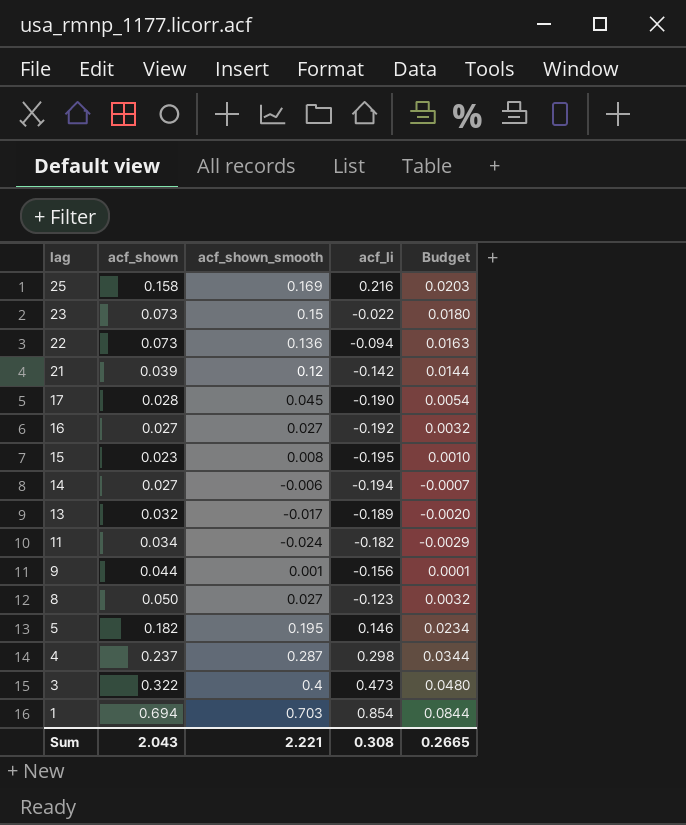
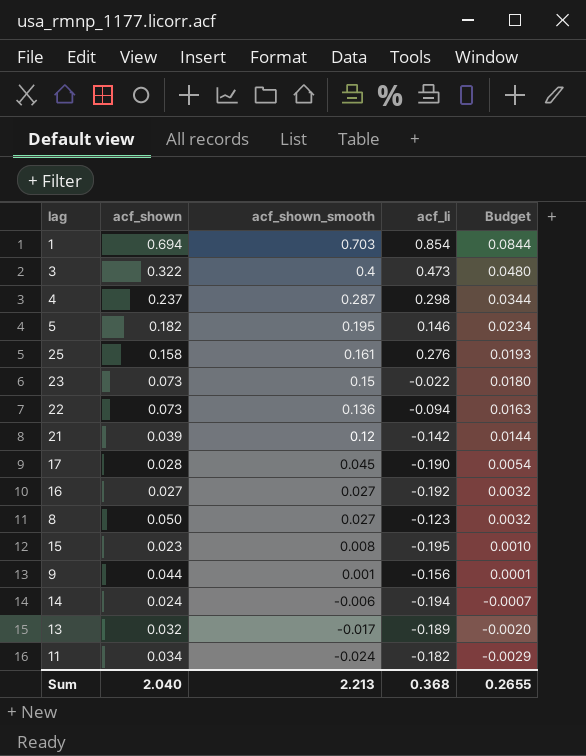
row order: lag descending -> acf_shown_smooth descending
25 | acf_shown_smooth: 0.169 -> 0.161
25 | acf_li: 0.216 -> 0.276
25 | Budget: 0.0203 -> 0.0193
14 | acf_shown: 0.027 -> 0.024
Sum | acf_shown: 2.043 -> 2.040
Sum | acf_shown_smooth: 2.221 -> 2.213
Sum | acf_li: 0.308 -> 0.368
Sum | Budget: 0.2665 -> 0.2655

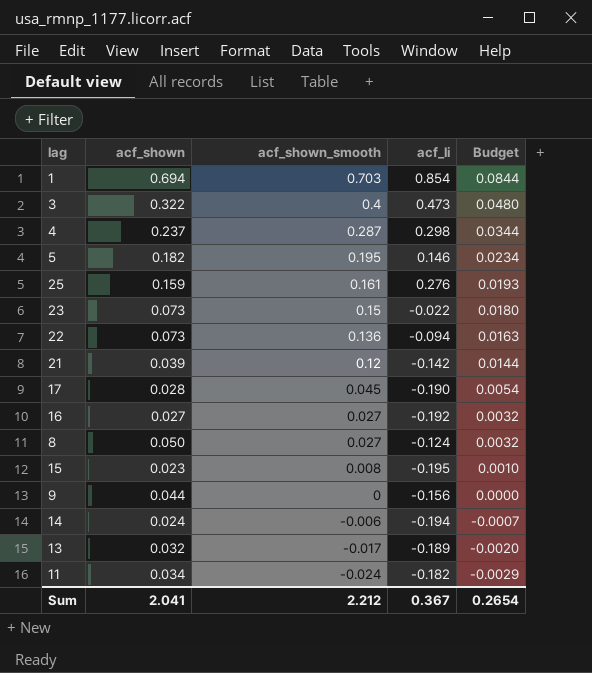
25 | acf_shown: 0.158 -> 0.159
8 | acf_li: -0.123 -> -0.124
9 | acf_shown_smooth: 0.001 -> 0
9 | Budget: 0.0001 -> 0.0000
Sum | acf_shown: 2.040 -> 2.041
Sum | acf_shown_smooth: 2.213 -> 2.212
Sum | acf_li: 0.368 -> 0.367
Sum | Budget: 0.2655 -> 0.2654

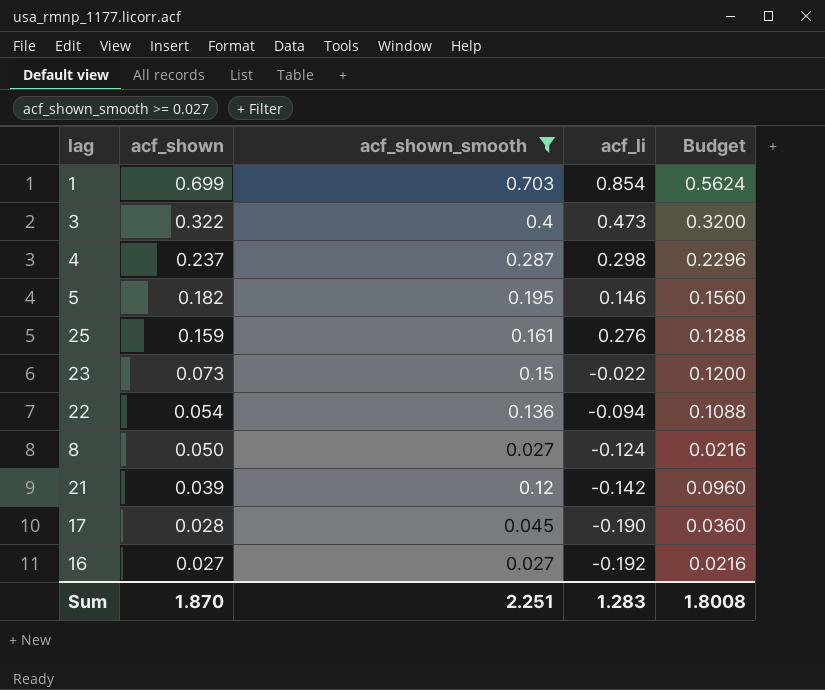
filter: none -> acf_shown_smooth >= 0.027
row order: acf_shown_smooth descending -> acf_shown descending
column Budget | formula: [acf_shown_smooth] * 0.12 -> [acf_shown_smooth] * 0.8
1 | acf_shown: 0.694 -> 0.699
22 | acf_shown: 0.073 -> 0.054
Sum | acf_shown: 2.041 -> 1.870
Sum | acf_shown_smooth: 2.212 -> 2.251
Sum | acf_li: 0.367 -> 1.283
Sum | Budget: 0.2654 -> 1.8008

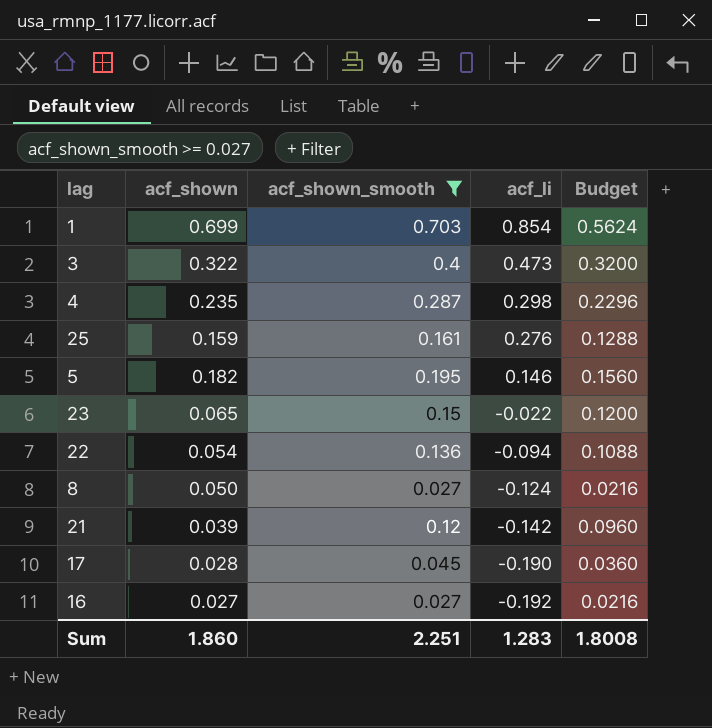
row order: acf_shown descending -> acf_li descending
4 | acf_shown: 0.237 -> 0.235
23 | acf_shown: 0.073 -> 0.065
Sum | acf_shown: 1.870 -> 1.860

